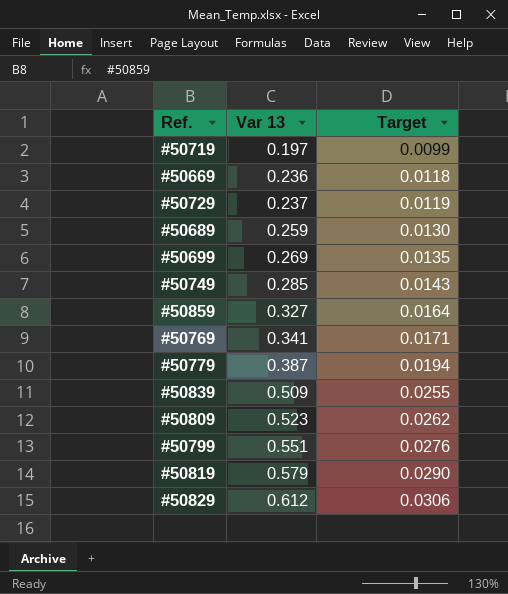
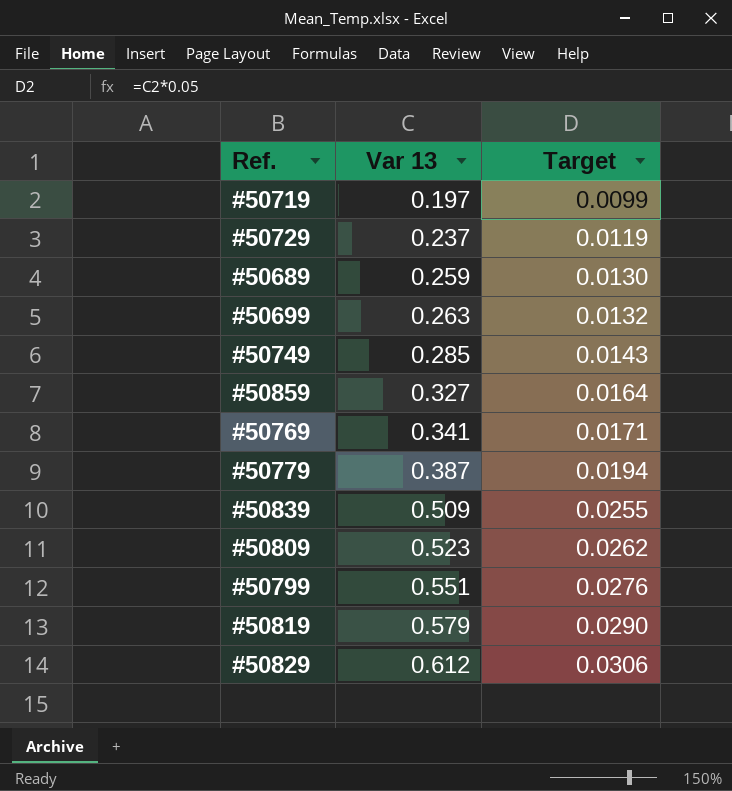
row #50669: 0.236 | 0.0118 -> none
#50699 | Var 13: 0.269 -> 0.263
#50699 | Target: 0.0135 -> 0.0132

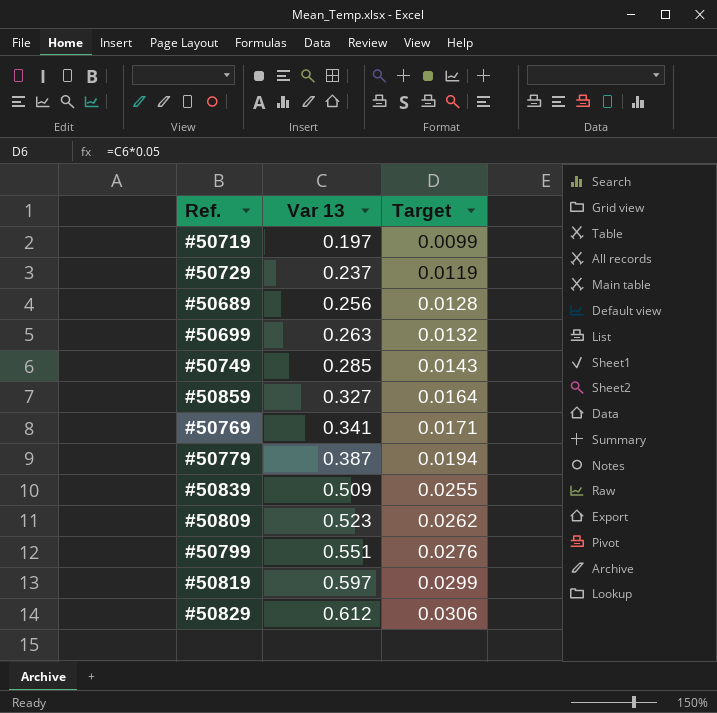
#50689 | Var 13: 0.259 -> 0.256
#50689 | Target: 0.0130 -> 0.0128
#50819 | Var 13: 0.579 -> 0.597
#50819 | Target: 0.0290 -> 0.0299

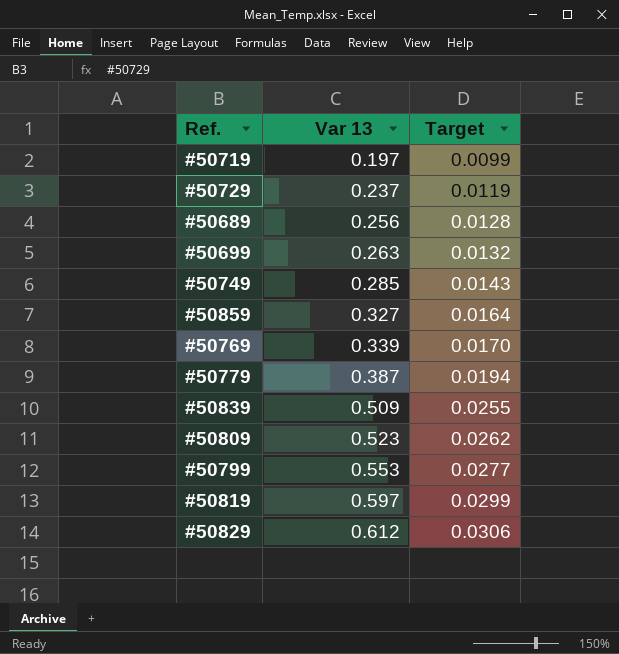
#50769 | Var 13: 0.341 -> 0.339
#50769 | Target: 0.0171 -> 0.0170
#50799 | Var 13: 0.551 -> 0.553
#50799 | Target: 0.0276 -> 0.0277

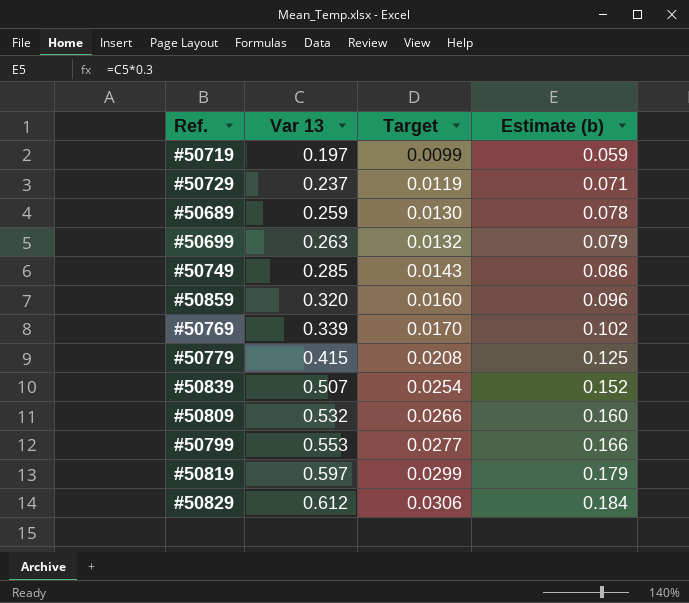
column Estimate (b) | formula: none -> [Var 13] * 0.3
#50689 | Var 13: 0.256 -> 0.259
#50689 | Target: 0.0128 -> 0.0130
#50859 | Var 13: 0.327 -> 0.320
#50859 | Target: 0.0164 -> 0.0160
#50779 | Var 13: 0.387 -> 0.415
#50779 | Target: 0.0194 -> 0.0208
#50839 | Var 13: 0.509 -> 0.507
#50839 | Target: 0.0255 -> 0.0254
#50809 | Var 13: 0.523 -> 0.532
#50809 | Target: 0.0262 -> 0.0266

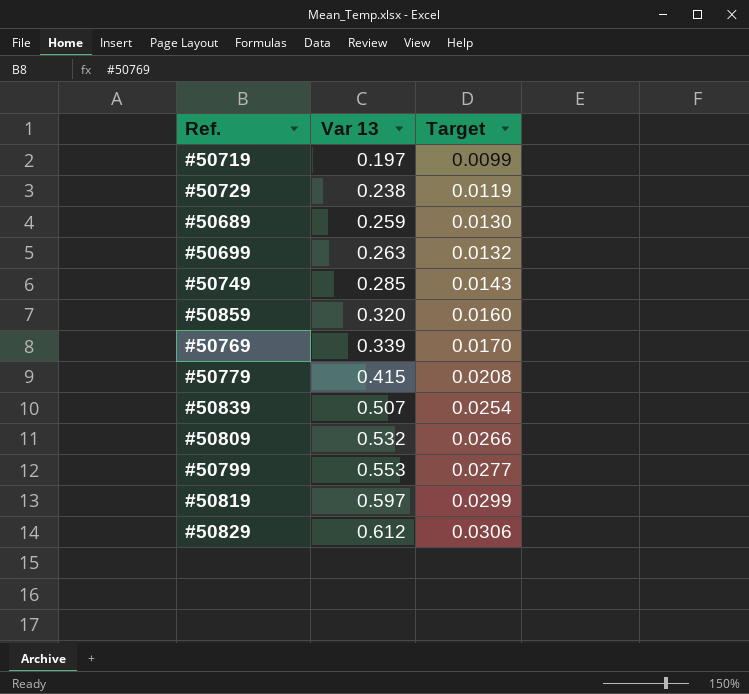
column Estimate (b) | formula: [Var 13] * 0.3 -> none
#50729 | Var 13: 0.237 -> 0.238

